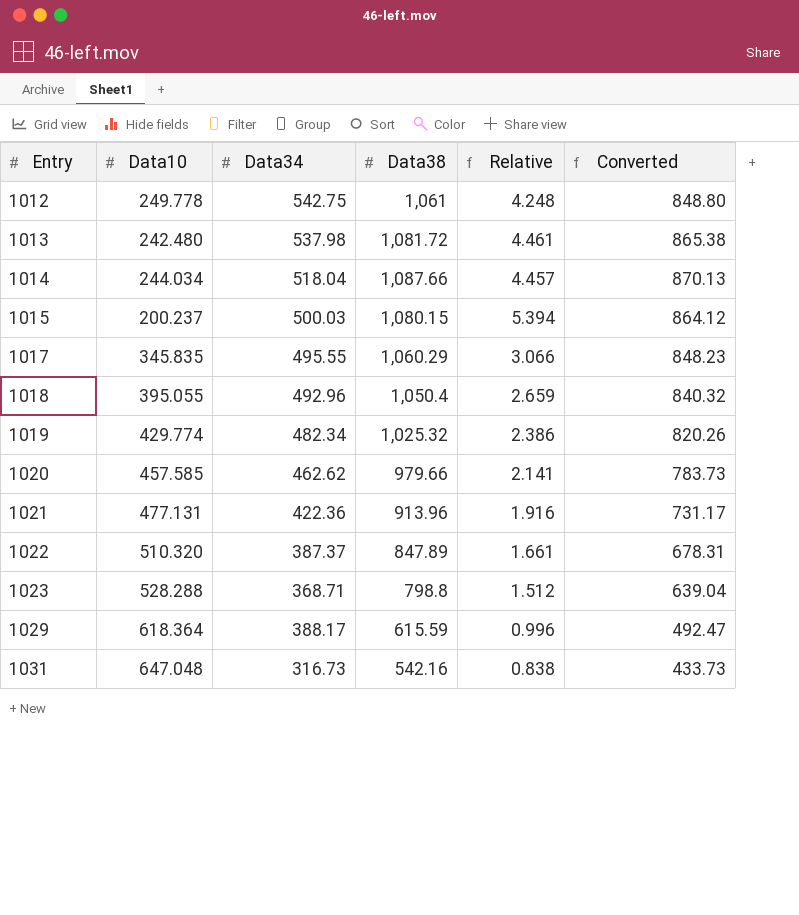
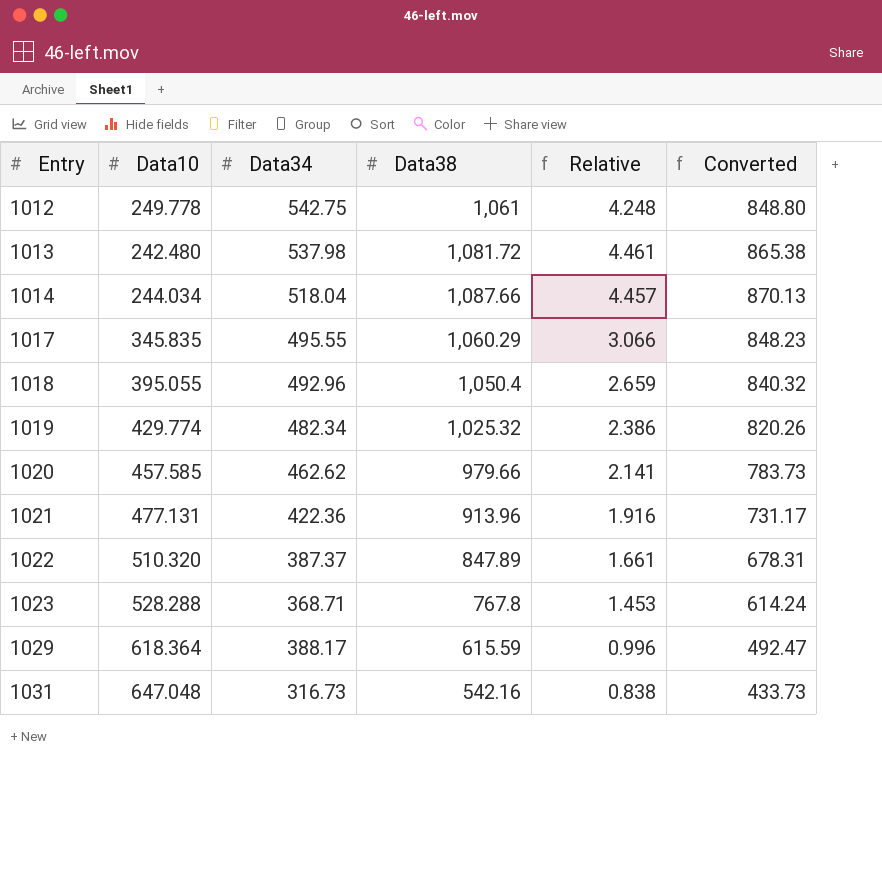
row 1015: 200.237 | 500.03 | 1,080.15 | 5.394 | 864.12 -> none
1023 | Data38: 798.8 -> 767.8
1023 | Relative: 1.512 -> 1.453
1023 | Converted: 639.04 -> 614.24

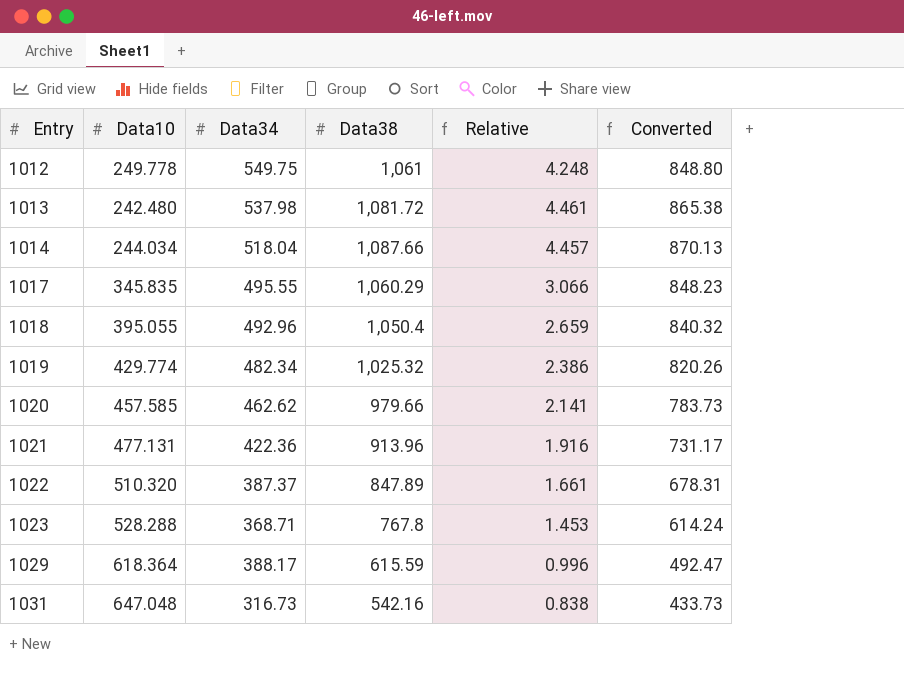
1012 | Data34: 542.75 -> 549.75

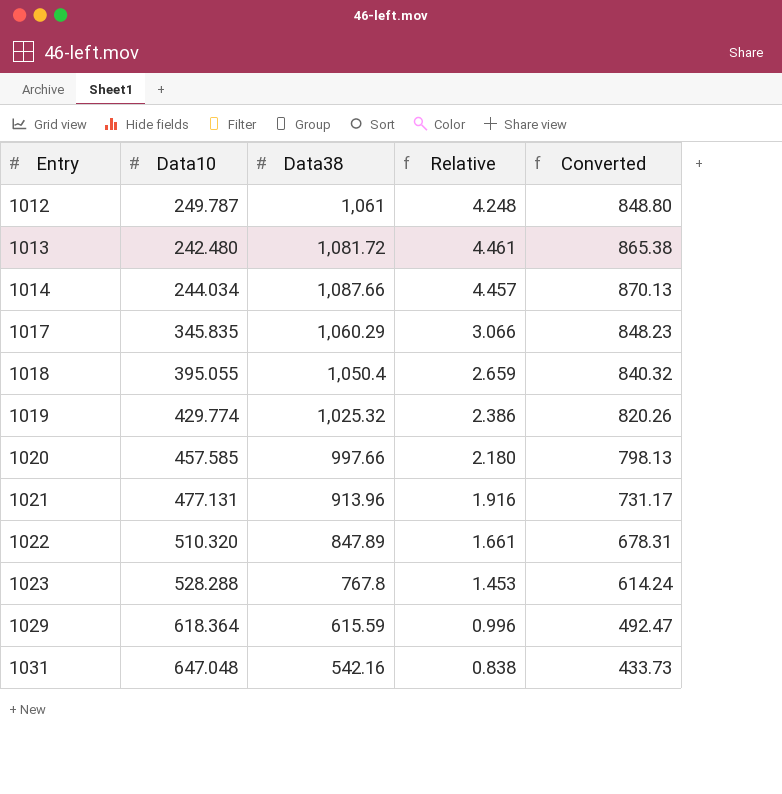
column Data34 | position: 3 -> none
1012 | Data10: 249.778 -> 249.787
1020 | Data38: 979.66 -> 997.66
1020 | Relative: 2.141 -> 2.180
1020 | Converted: 783.73 -> 798.13

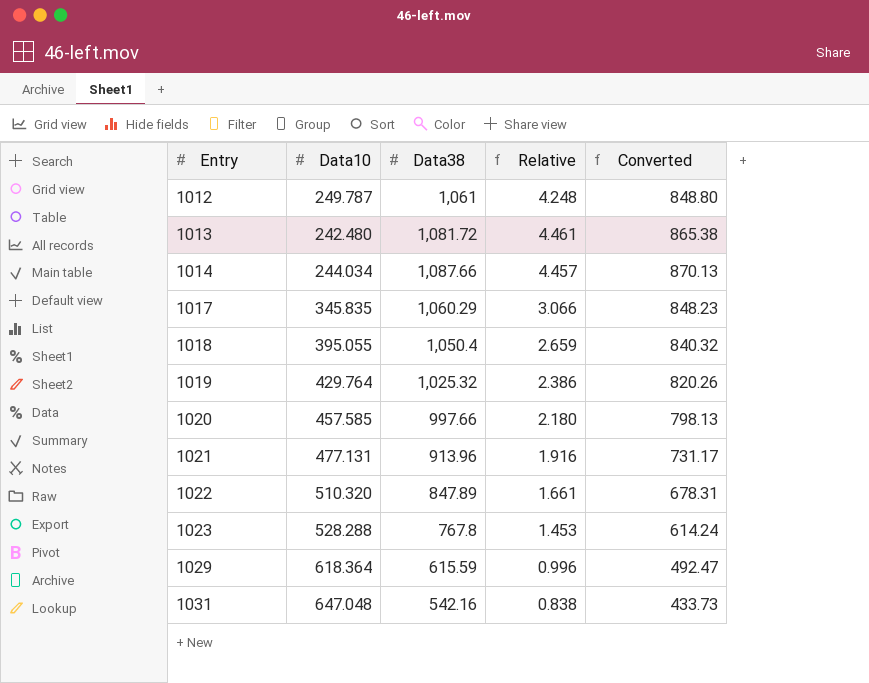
1019 | Data10: 429.774 -> 429.764

